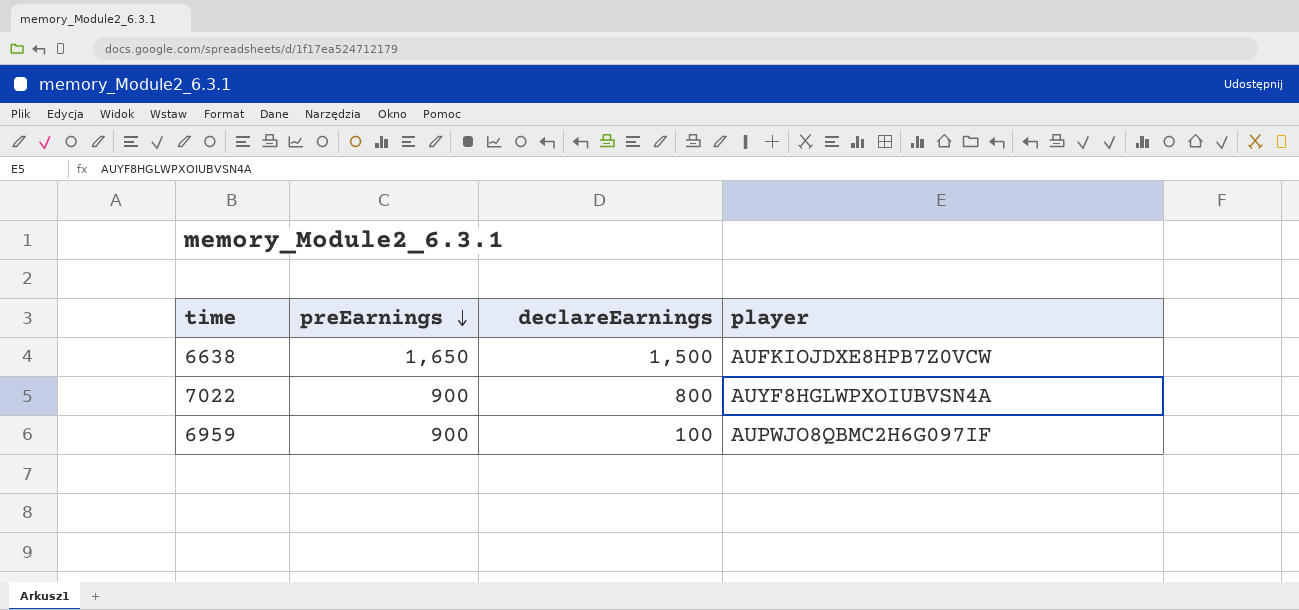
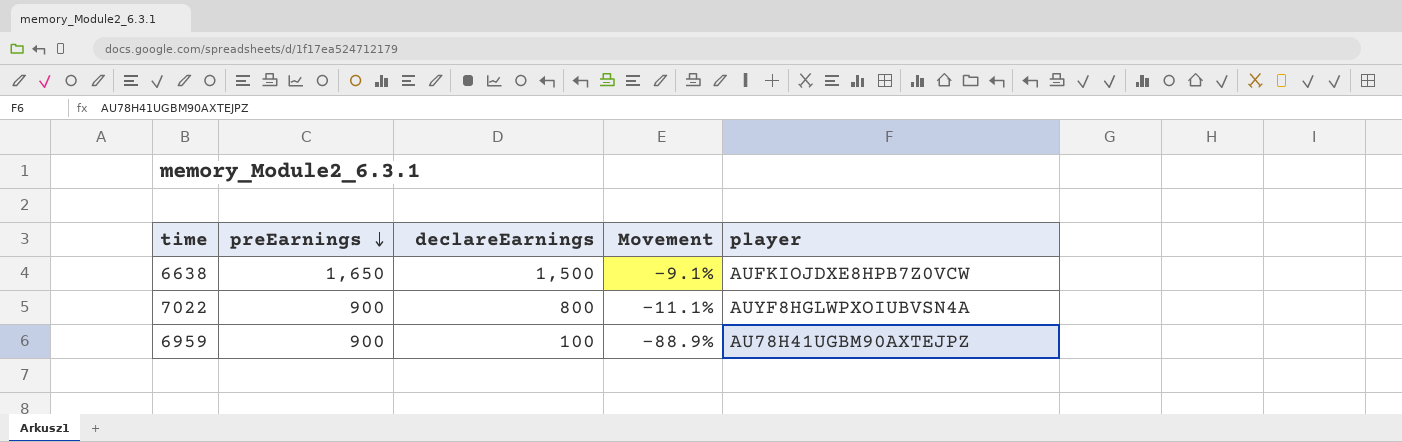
column Movement | formula: none -> ([declareEarnings] - [preEarnings]) / [preEarnings]
6959 | player: AUPWJO8QBMC2H6G097IF -> AU78H41UGBM90AXTEJPZ

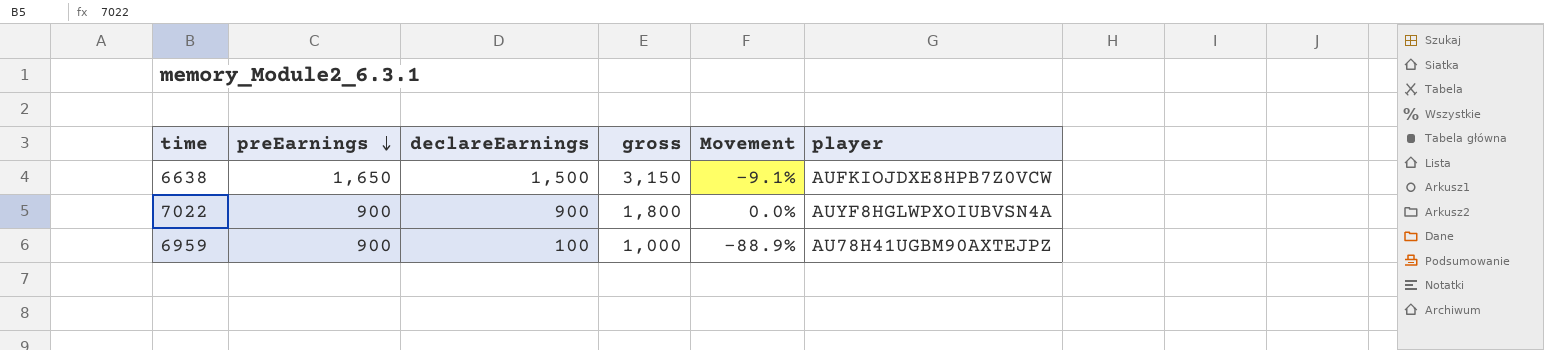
column gross | formula: none -> [preEarnings] + [declareEarnings]
7022 | declareEarnings: 800 -> 900
7022 | Movement: -11.1% -> 0.0%

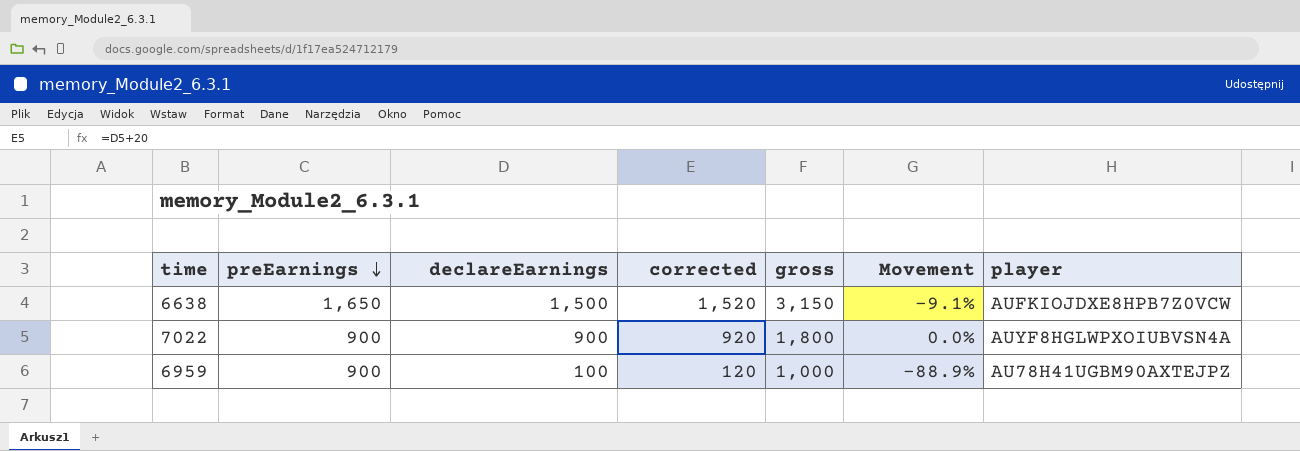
column corrected | formula: none -> [declareEarnings] + 20

